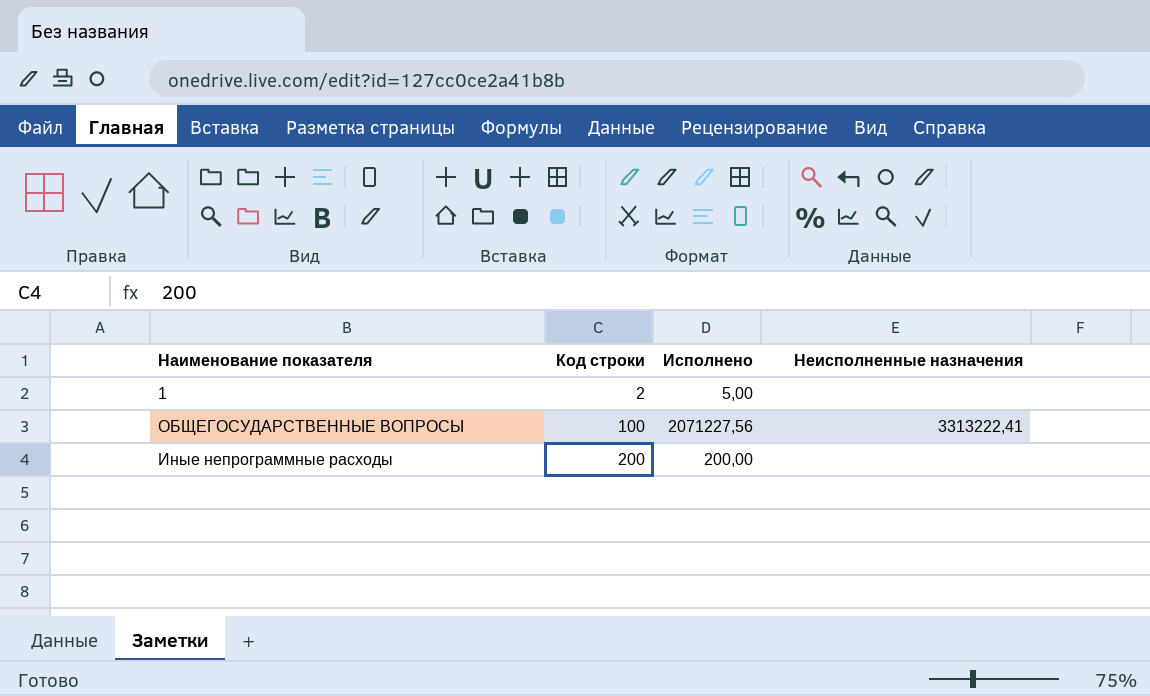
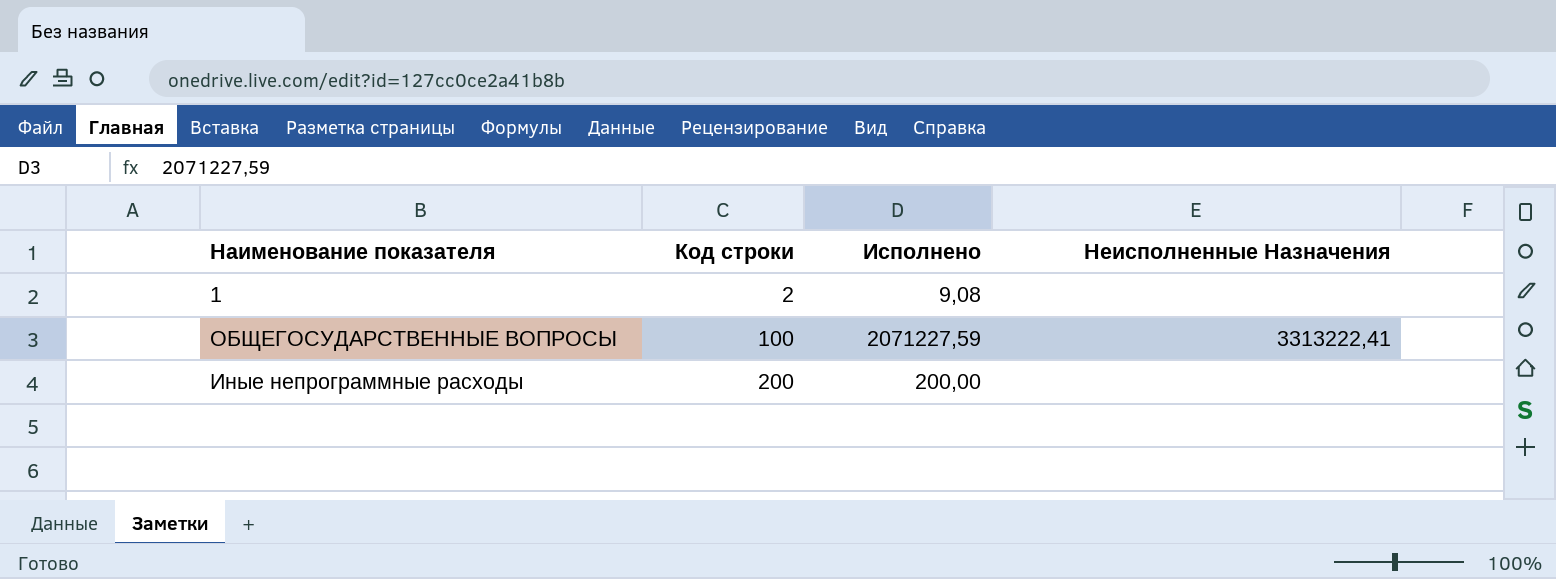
column name: Неисполненные назначения -> Неисполненные Назначения
1 | Исполнено: 5,00 -> 9,08
ОБЩЕГОСУДАРСТВЕННЫЕ ВОПРОСЫ | Исполнено: 2071227,56 -> 2071227,59

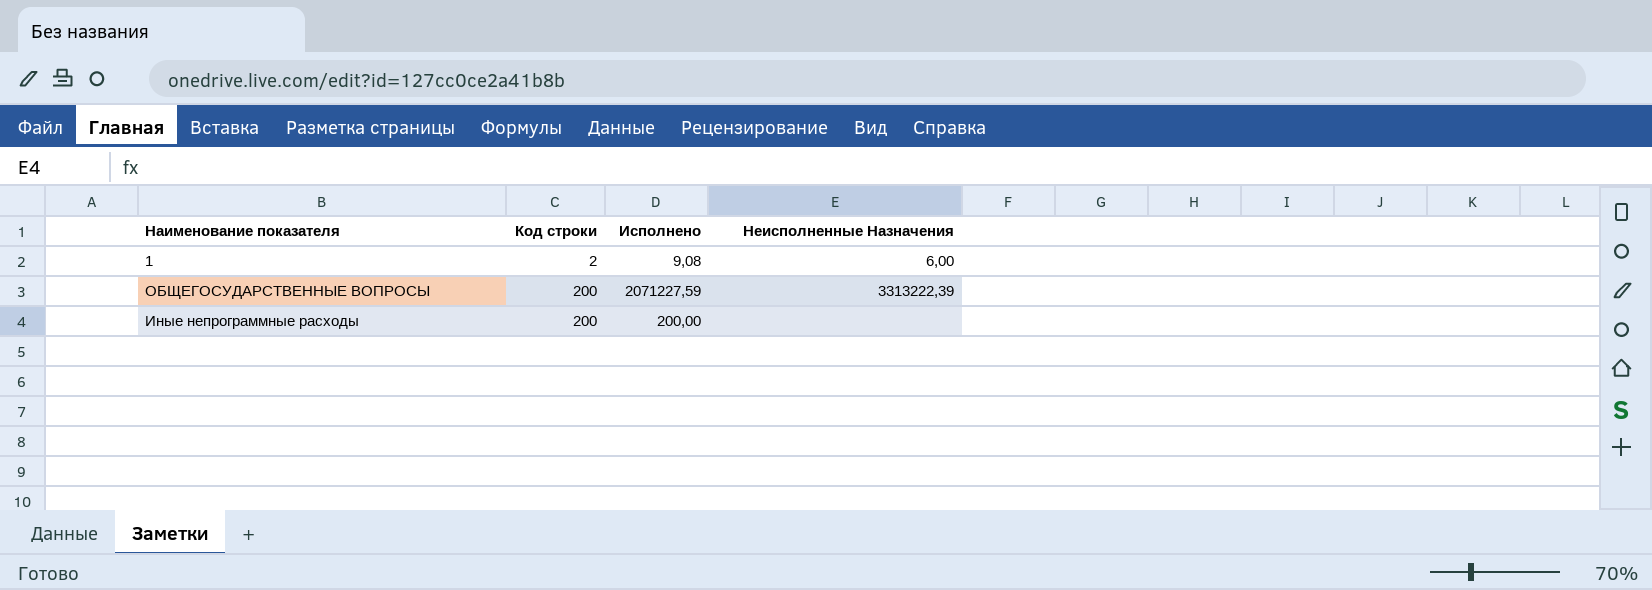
1 | Неисполненные Назначения: none -> 6,00
ОБЩЕГОСУДАРСТВЕННЫЕ ВОПРОСЫ | Код строки: 100 -> 200
ОБЩЕГОСУДАРСТВЕННЫЕ ВОПРОСЫ | Неисполненные Назначения: 3313222,41 -> 3313222,39

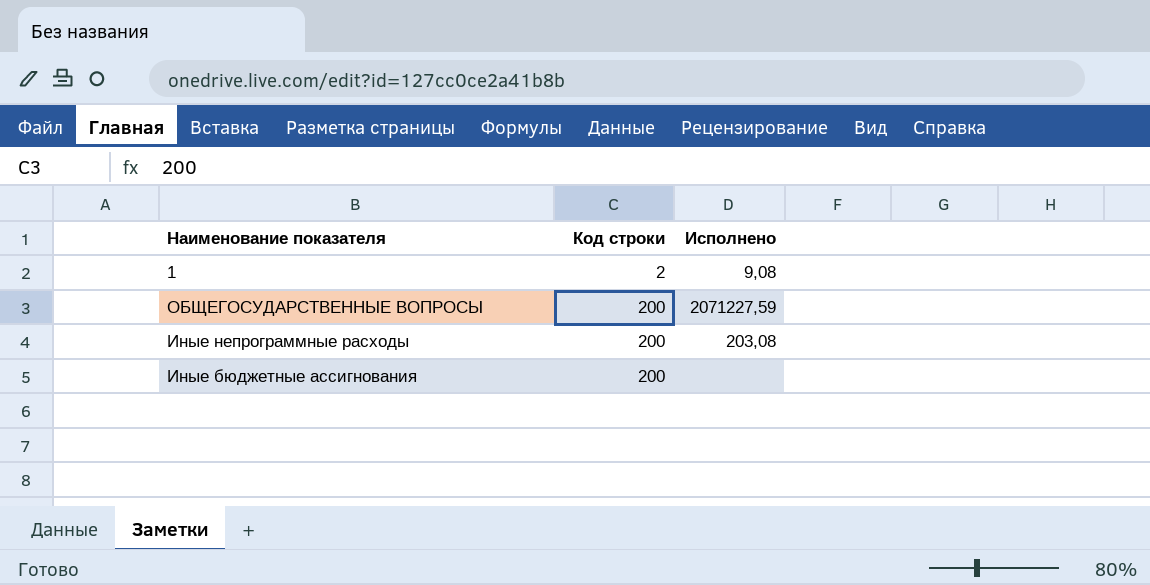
column Неисполненные Назначения | position: 4 -> none
Иные непрограммные расходы | Исполнено: 200,00 -> 203,08
row Иные бюджетные ассигнования: none -> 200 | none

